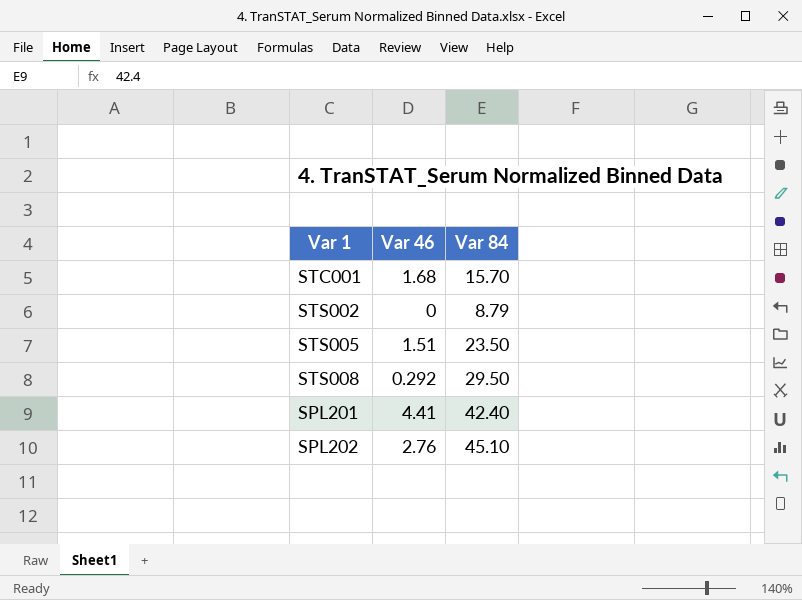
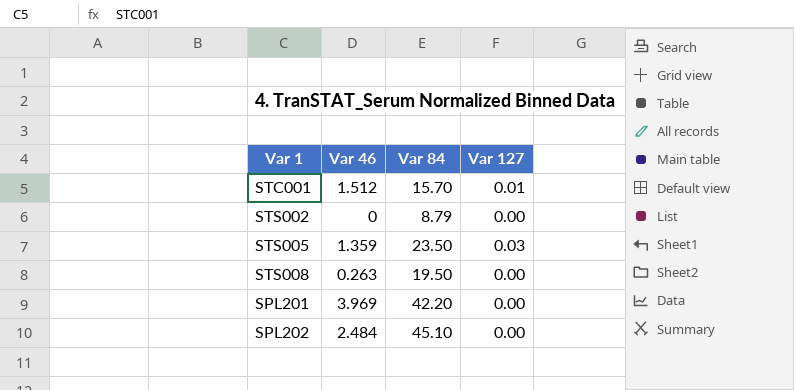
column Var 127 | position: none -> 4
STC001 | Var 46: 1.68 -> 1.512
STS005 | Var 46: 1.51 -> 1.359
STS008 | Var 46: 0.292 -> 0.263
STS008 | Var 84: 29.50 -> 19.50
SPL201 | Var 46: 4.41 -> 3.969
SPL201 | Var 84: 42.40 -> 42.20
SPL202 | Var 46: 2.76 -> 2.484

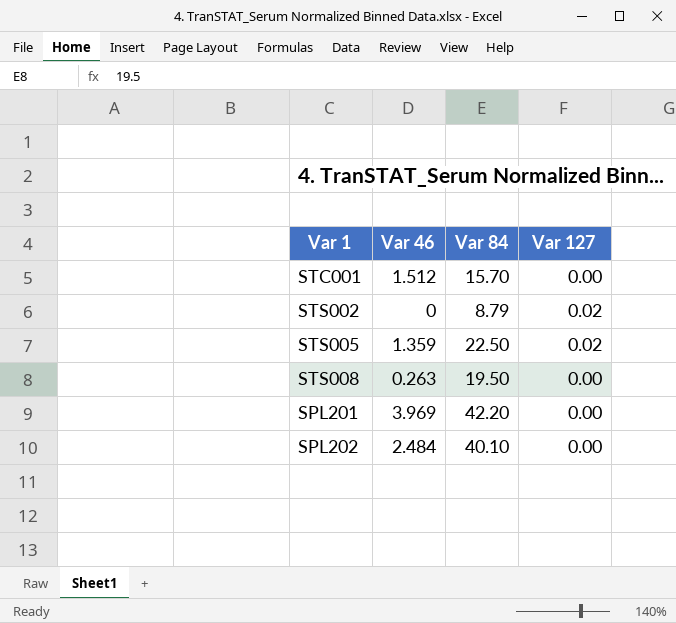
STC001 | Var 127: 0.01 -> 0.00
STS002 | Var 127: 0.00 -> 0.02
STS005 | Var 84: 23.50 -> 22.50
STS005 | Var 127: 0.03 -> 0.02
SPL202 | Var 84: 45.10 -> 40.10

